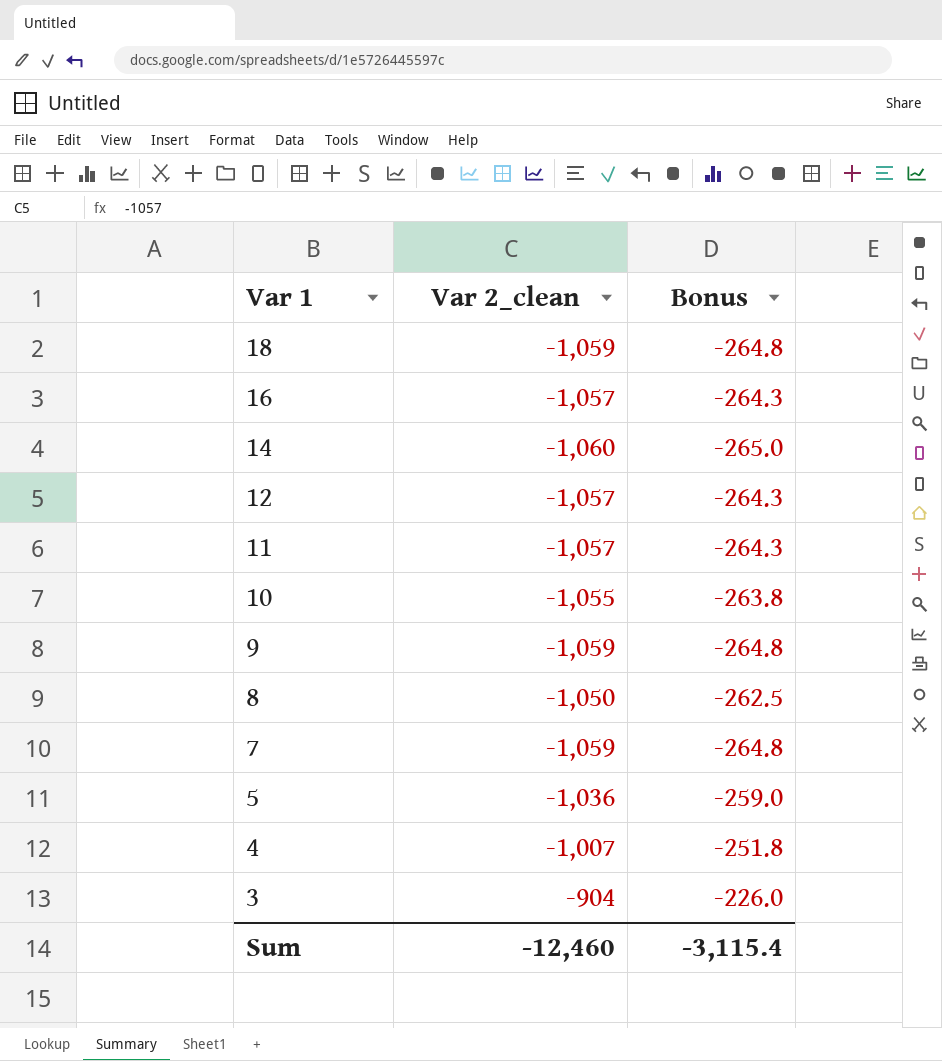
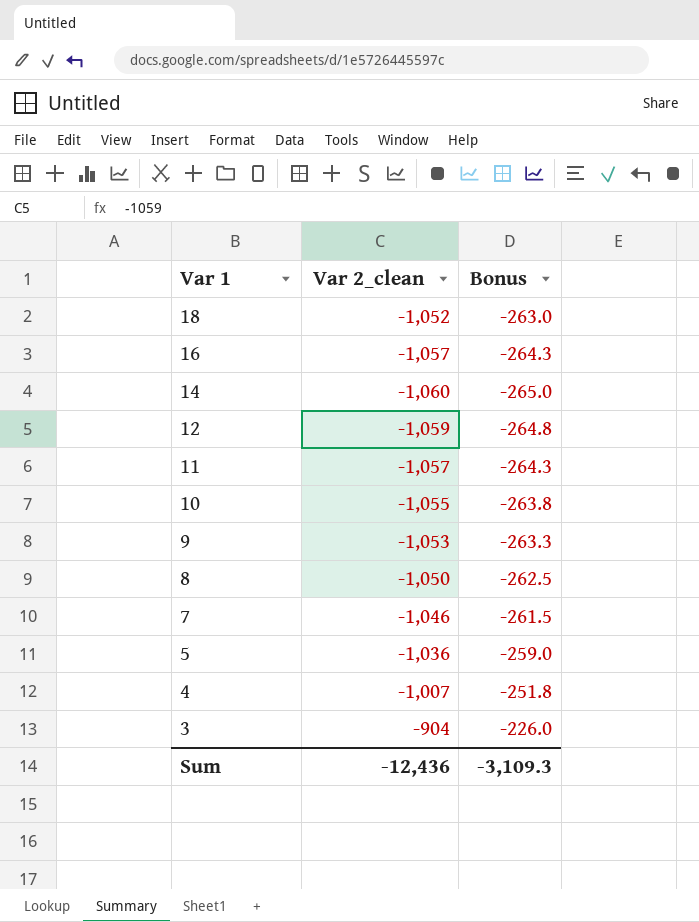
18 | Var 2_clean: -1,059 -> -1,052
18 | Bonus: -264.8 -> -263.0
12 | Var 2_clean: -1,057 -> -1,059
12 | Bonus: -264.3 -> -264.8
9 | Var 2_clean: -1,059 -> -1,053
9 | Bonus: -264.8 -> -263.3
7 | Var 2_clean: -1,059 -> -1,046
7 | Bonus: -264.8 -> -261.5
Sum | Var 2_clean: -12,460 -> -12,436
Sum | Bonus: -3,115.4 -> -3,109.3

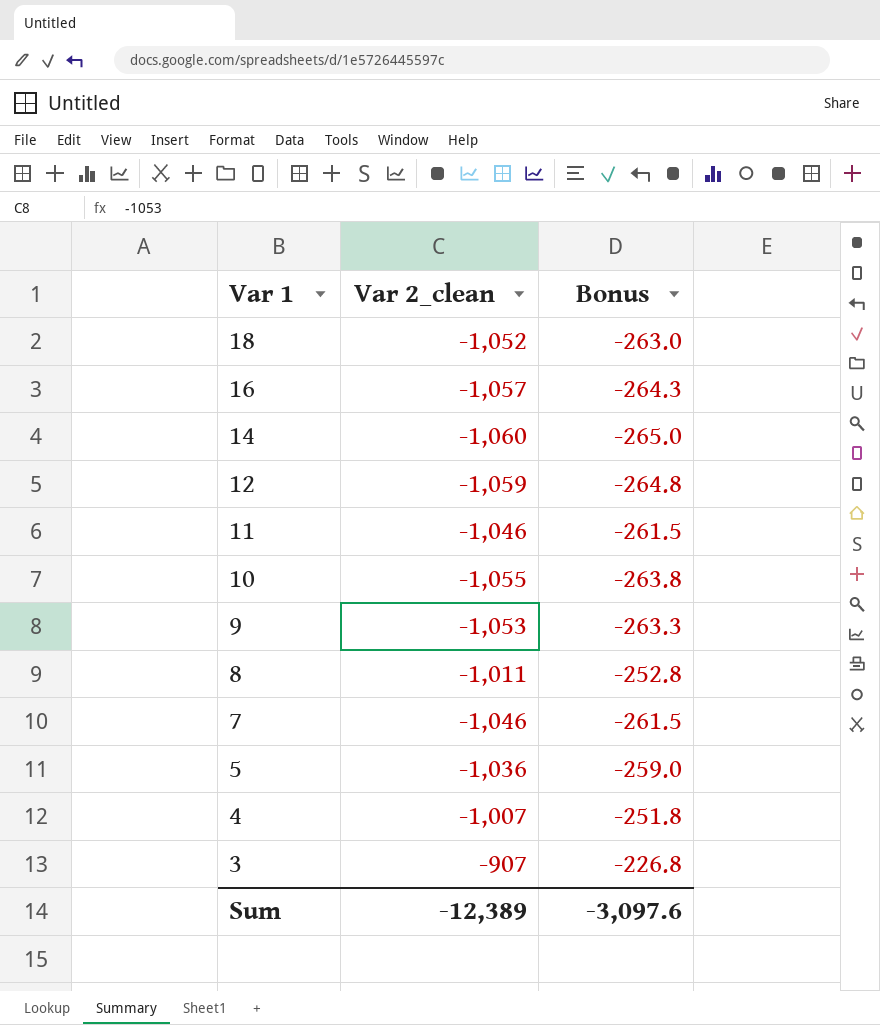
11 | Var 2_clean: -1,057 -> -1,046
11 | Bonus: -264.3 -> -261.5
8 | Var 2_clean: -1,050 -> -1,011
8 | Bonus: -262.5 -> -252.8
3 | Var 2_clean: -904 -> -907
3 | Bonus: -226.0 -> -226.8
Sum | Var 2_clean: -12,436 -> -12,389
Sum | Bonus: -3,109.3 -> -3,097.6

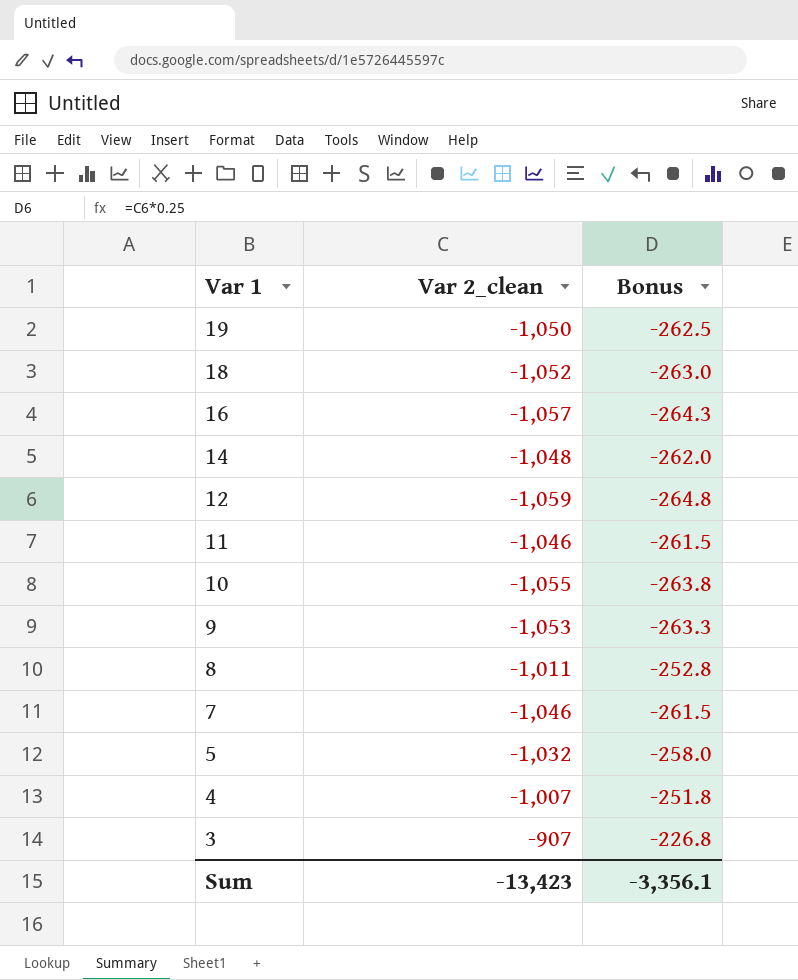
row 19: none -> -1,050 | -262.5
14 | Var 2_clean: -1,060 -> -1,048
14 | Bonus: -265.0 -> -262.0
5 | Var 2_clean: -1,036 -> -1,032
5 | Bonus: -259.0 -> -258.0
Sum | Var 2_clean: -12,389 -> -13,423
Sum | Bonus: -3,097.6 -> -3,356.1

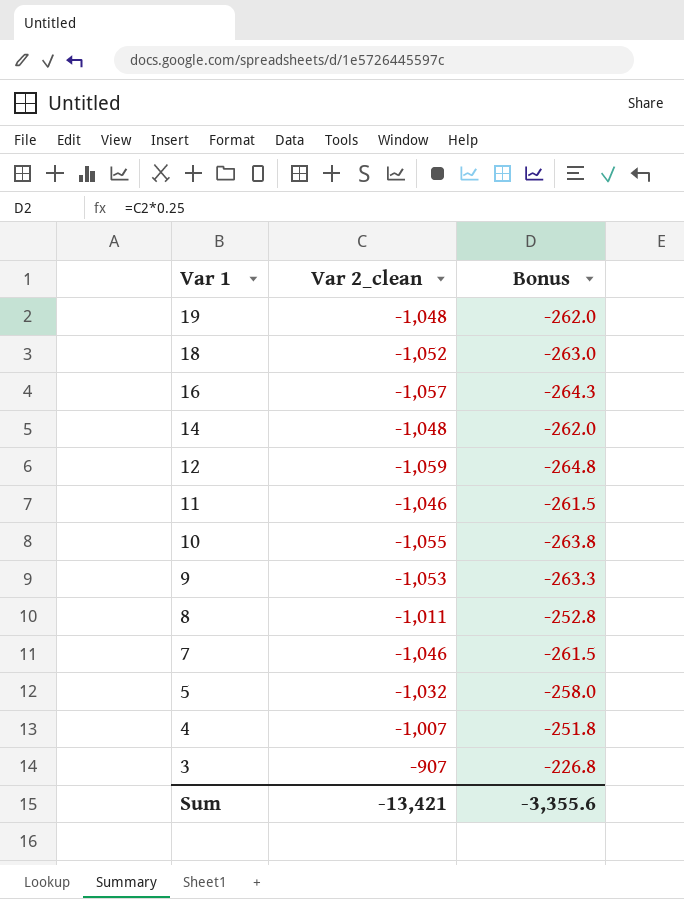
19 | Var 2_clean: -1,050 -> -1,048
19 | Bonus: -262.5 -> -262.0
Sum | Var 2_clean: -13,423 -> -13,421
Sum | Bonus: -3,356.1 -> -3,355.6

